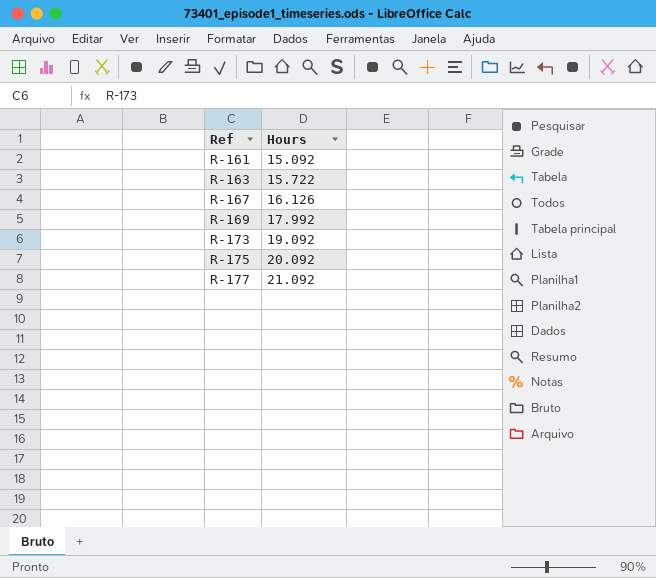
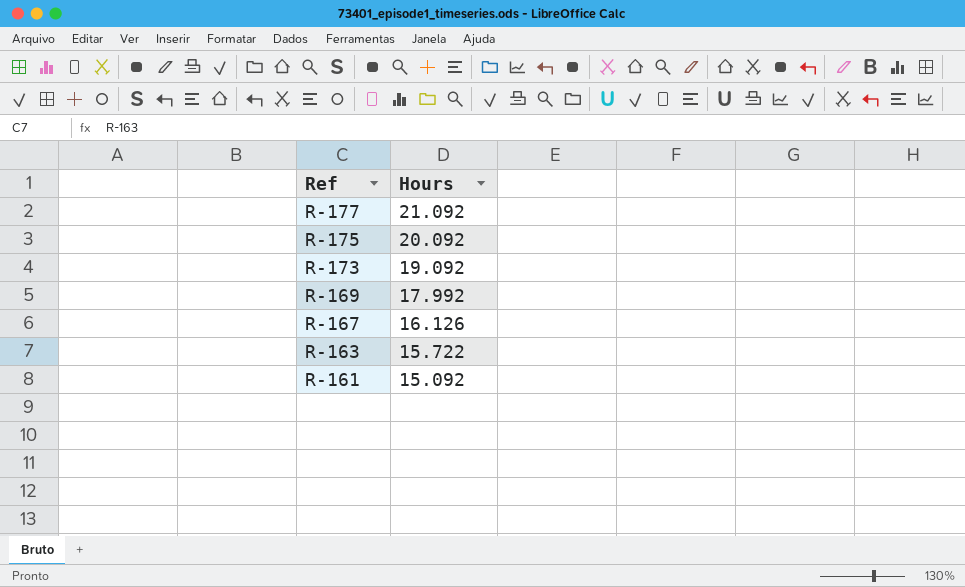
row order: Ref ascending -> Ref descending

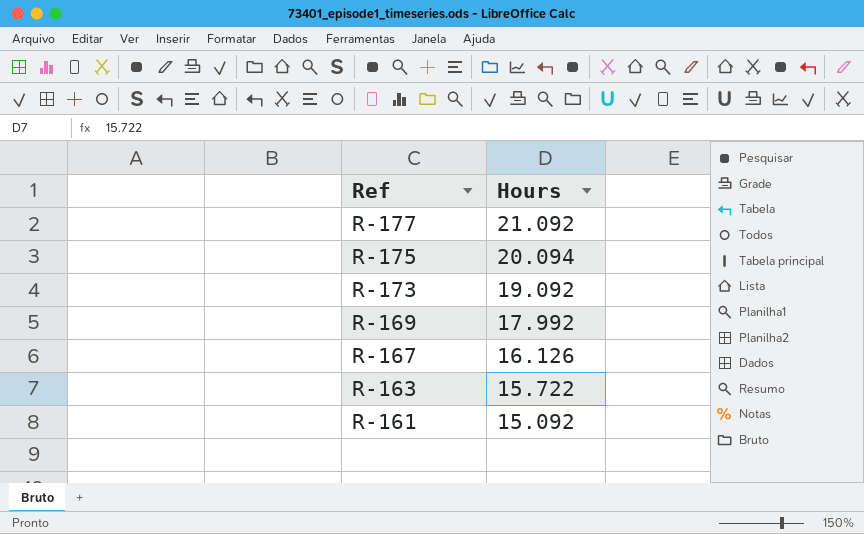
R-175 | Hours: 20.092 -> 20.094

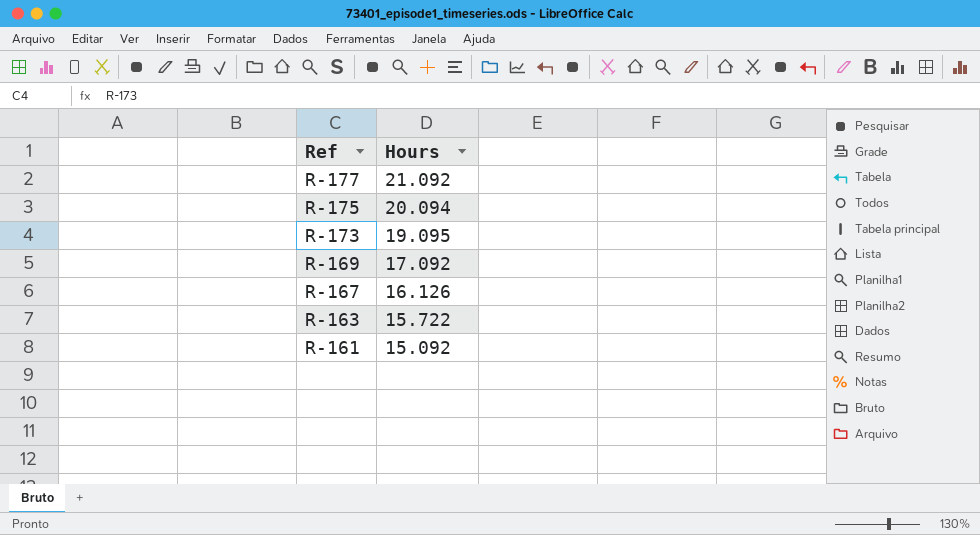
R-173 | Hours: 19.092 -> 19.095
R-169 | Hours: 17.992 -> 17.092

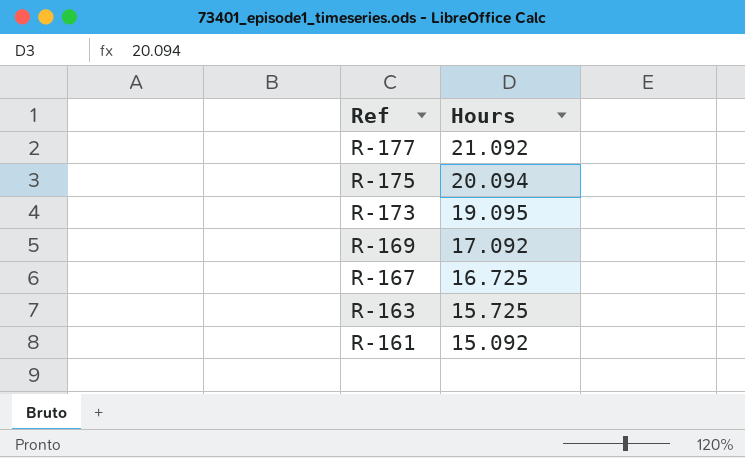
R-167 | Hours: 16.126 -> 16.725
R-163 | Hours: 15.722 -> 15.725

